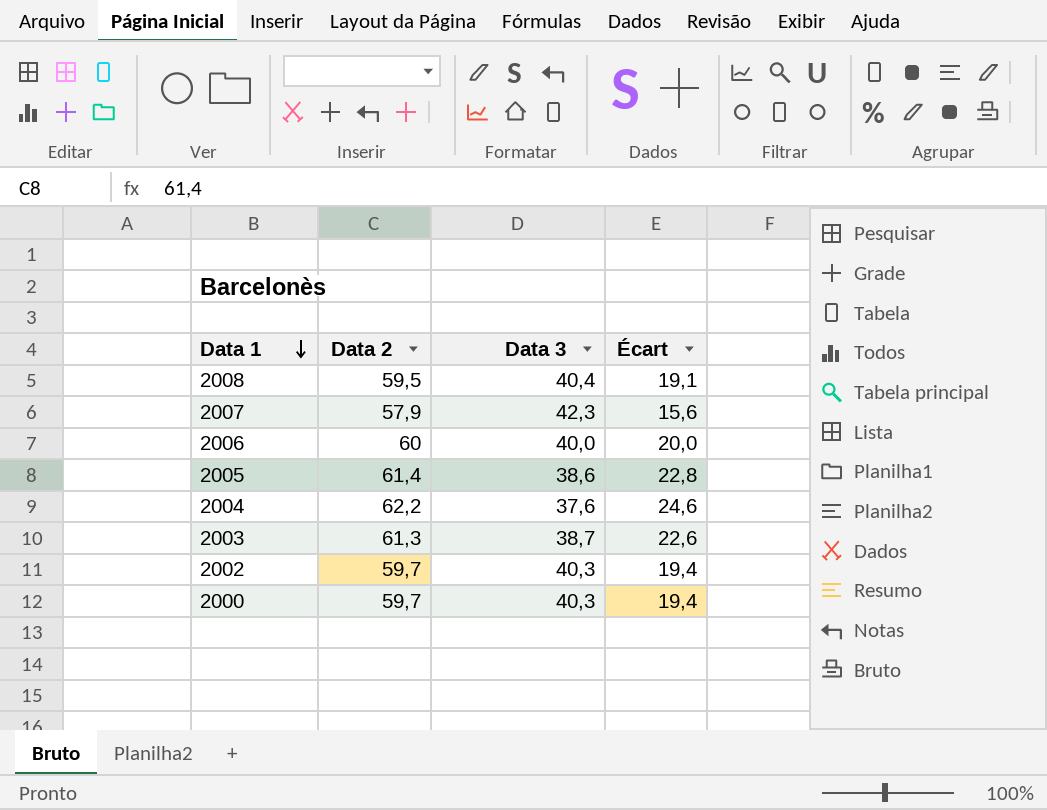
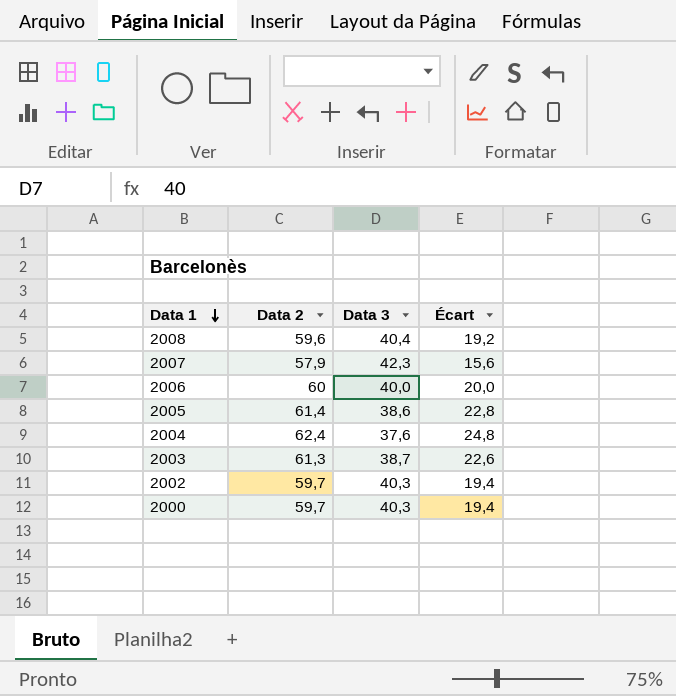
2008 | Data 2: 59,5 -> 59,6
2008 | Écart: 19,1 -> 19,2
2004 | Data 2: 62,2 -> 62,4
2004 | Écart: 24,6 -> 24,8

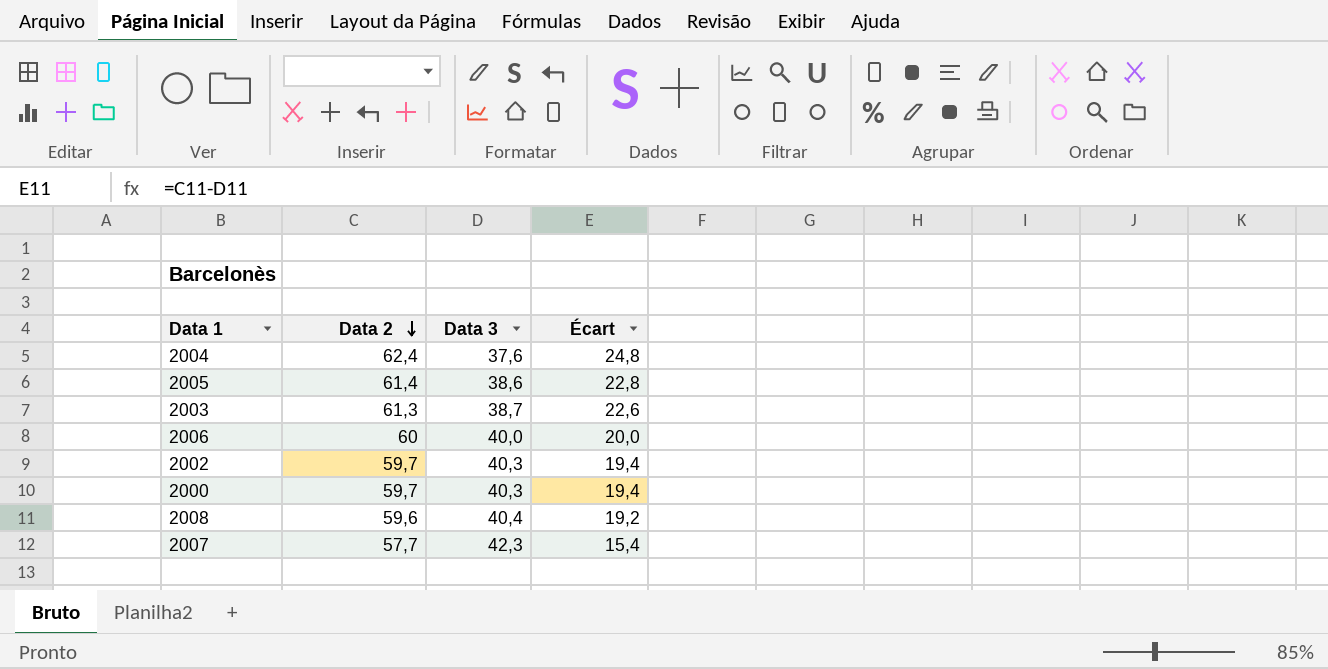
row order: Data 1 descending -> Data 2 descending
2007 | Data 2: 57,9 -> 57,7
2007 | Écart: 15,6 -> 15,4

